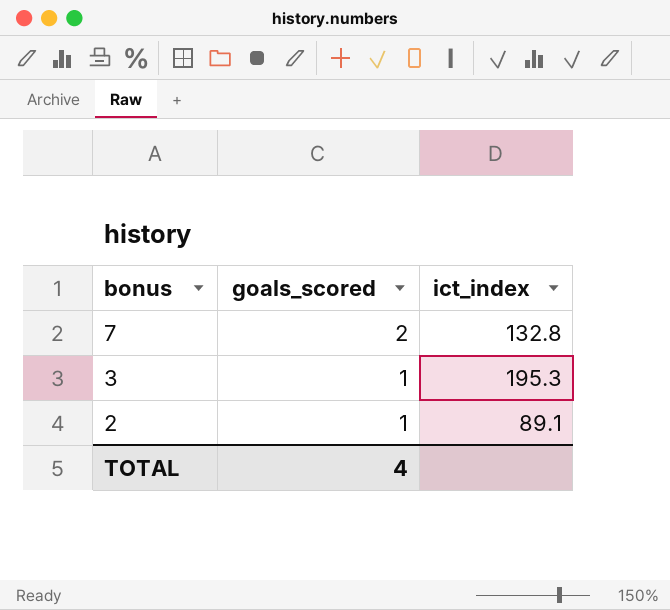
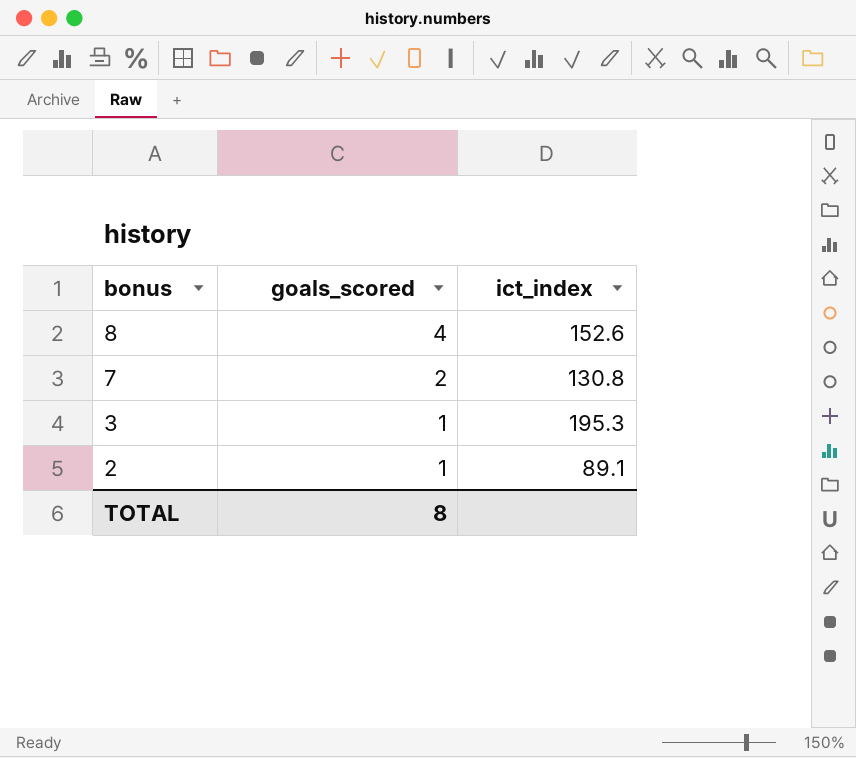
row 8: none -> 4 | 152.6
7 | ict_index: 132.8 -> 130.8
TOTAL | goals_scored: 4 -> 8

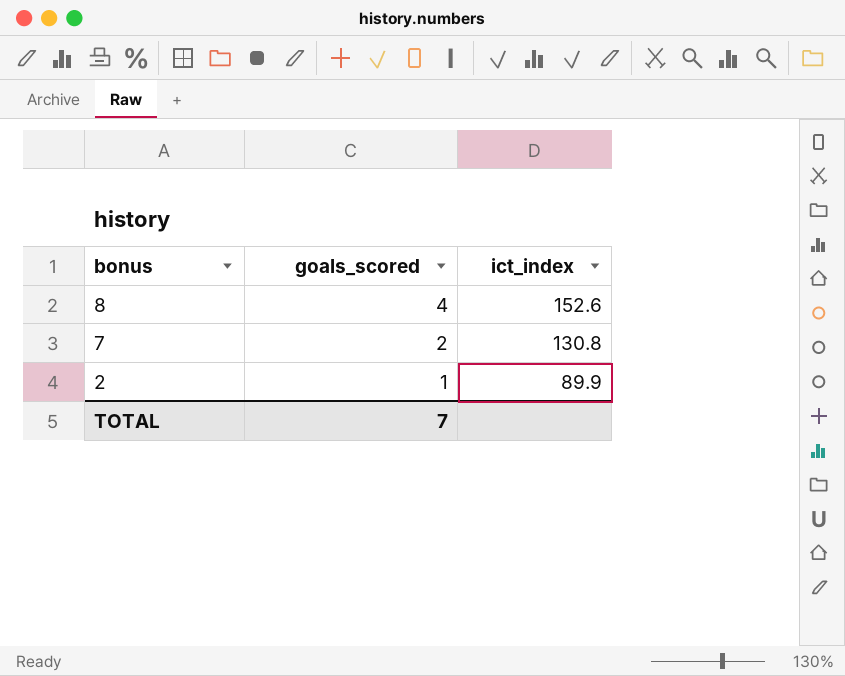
row 3: 1 | 195.3 -> none
2 | ict_index: 89.1 -> 89.9
TOTAL | goals_scored: 8 -> 7

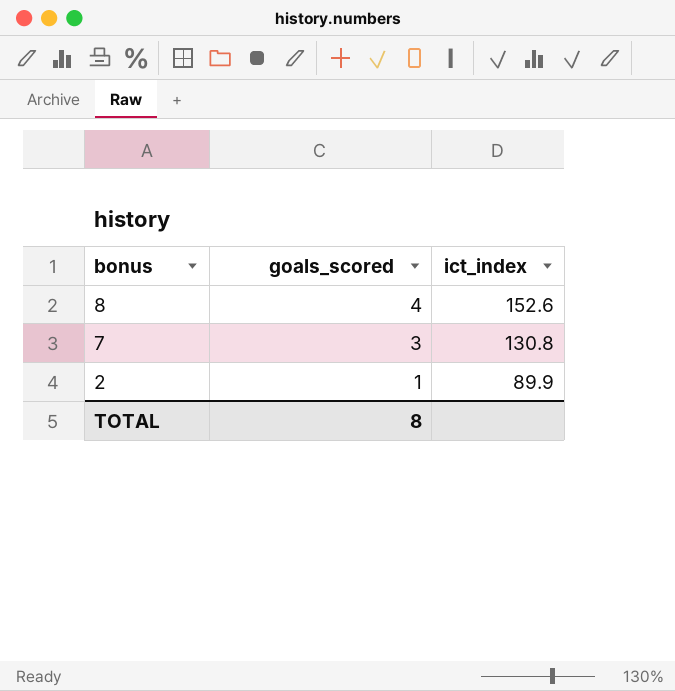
7 | goals_scored: 2 -> 3
TOTAL | goals_scored: 7 -> 8

